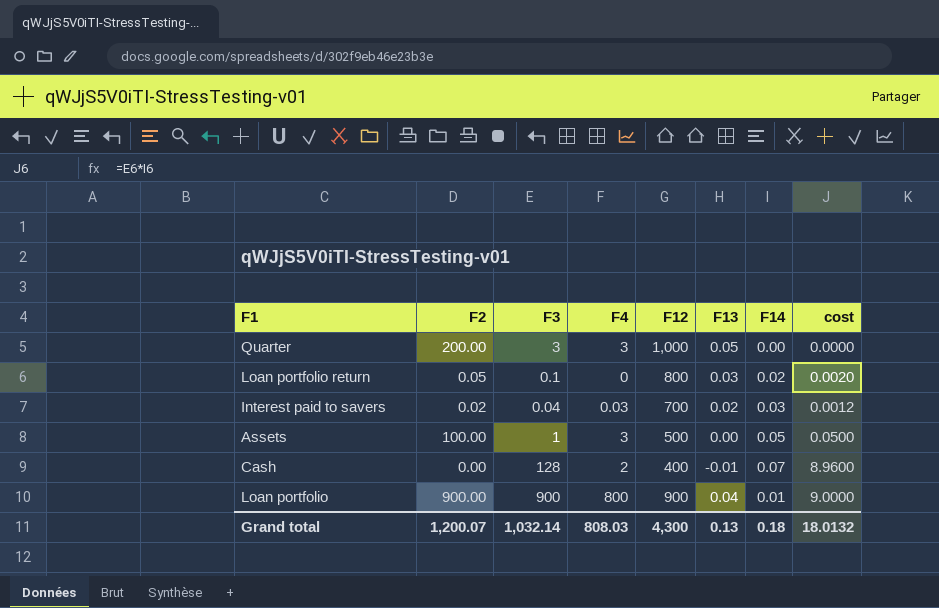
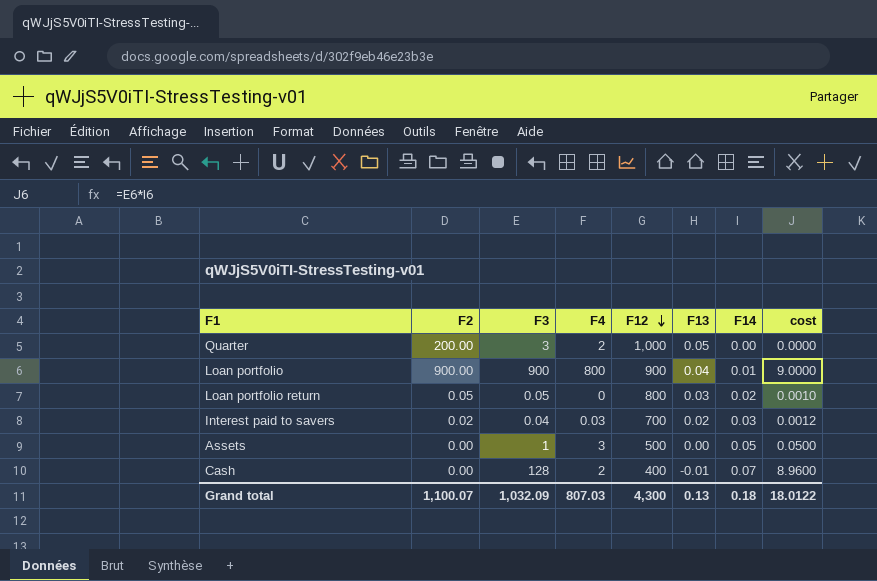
row order: none -> F12 descending
Quarter | F4: 3 -> 2
Loan portfolio return | F3: 0.1 -> 0.05
Loan portfolio return | cost: 0.0020 -> 0.0010
Assets | F2: 100.00 -> 0.00
Grand total | F2: 1,200.07 -> 1,100.07
Grand total | F3: 1,032.14 -> 1,032.09
Grand total | F4: 808.03 -> 807.03
Grand total | cost: 18.0132 -> 18.0122

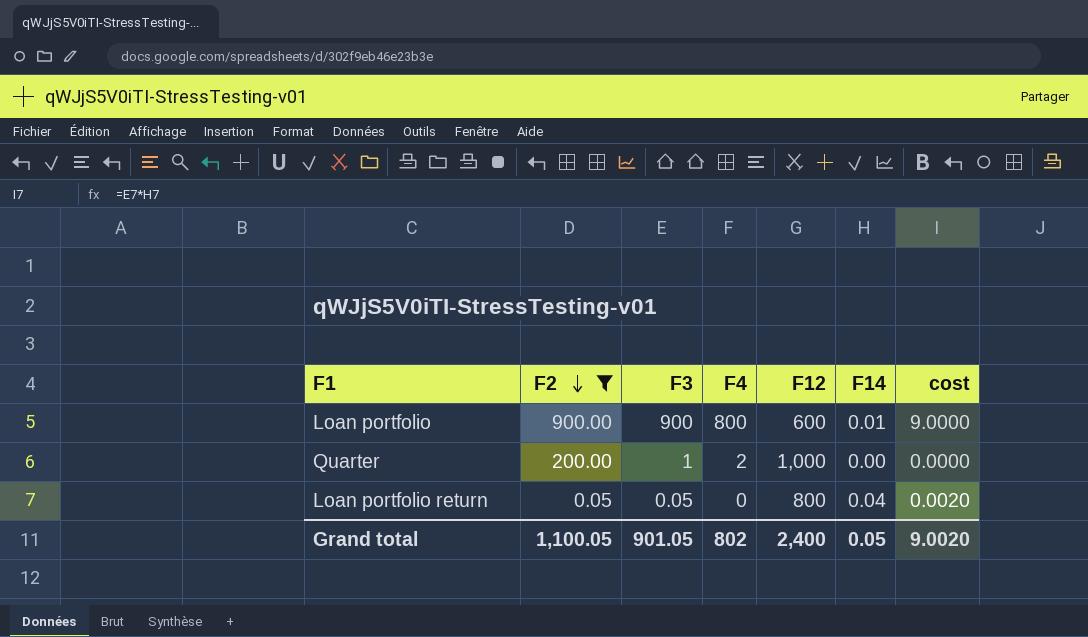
filter: none -> F2 >= 0.05
row order: F12 descending -> F2 descending
column F13 | position: 6 -> none
Loan portfolio | F12: 900 -> 600
Quarter | F3: 3 -> 1
Loan portfolio return | F14: 0.02 -> 0.04
Loan portfolio return | cost: 0.0010 -> 0.0020
Grand total | F2: 1,100.07 -> 1,100.05
Grand total | F3: 1,032.09 -> 901.05
Grand total | F4: 807.03 -> 802
Grand total | F12: 4,300 -> 2,400
Grand total | F14: 0.18 -> 0.05
Grand total | cost: 18.0122 -> 9.0020

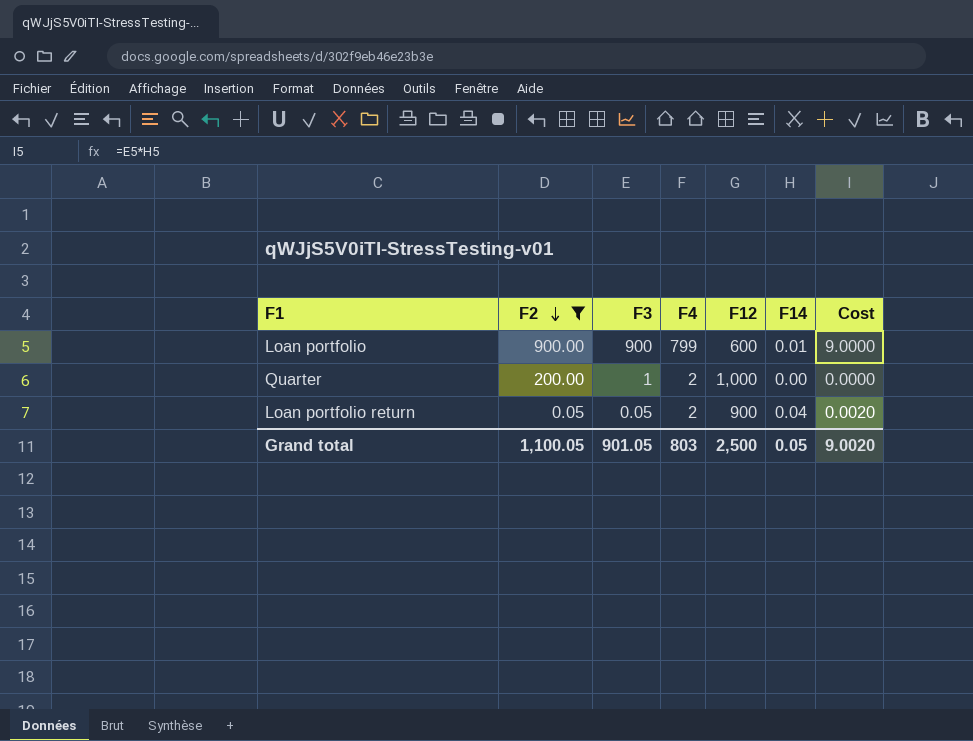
column name: cost -> Cost
Loan portfolio | F4: 800 -> 799
Loan portfolio return | F4: 0 -> 2
Loan portfolio return | F12: 800 -> 900
Grand total | F4: 802 -> 803
Grand total | F12: 2,400 -> 2,500

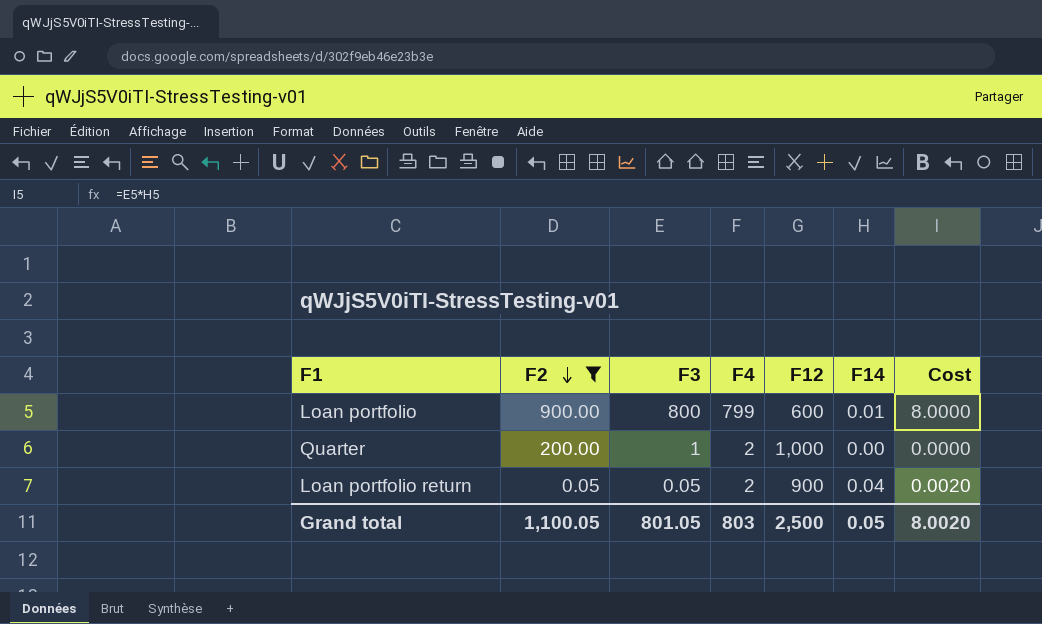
Loan portfolio | F3: 900 -> 800
Loan portfolio | Cost: 9.0000 -> 8.0000
Grand total | F3: 901.05 -> 801.05
Grand total | Cost: 9.0020 -> 8.0020

